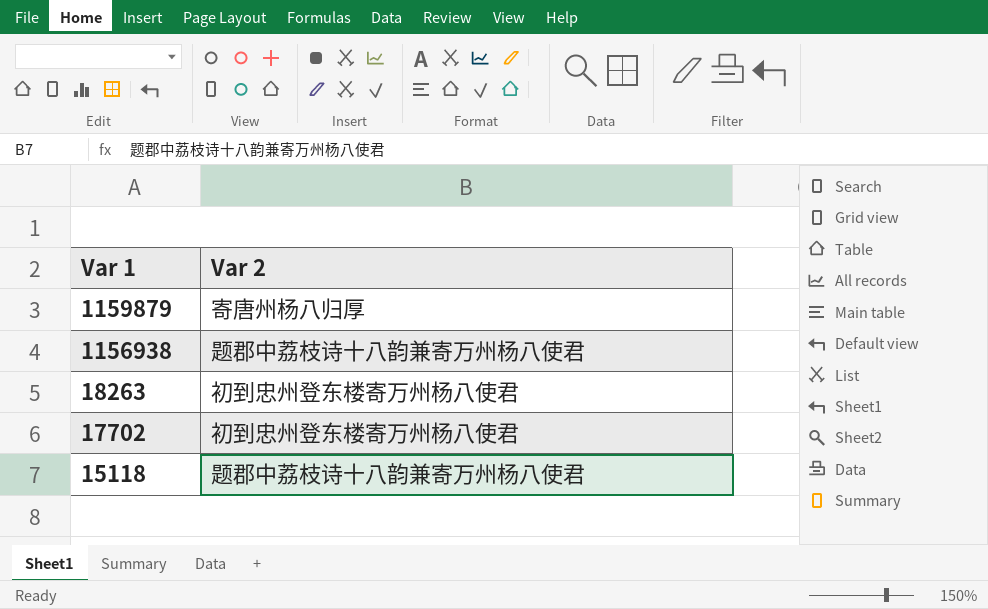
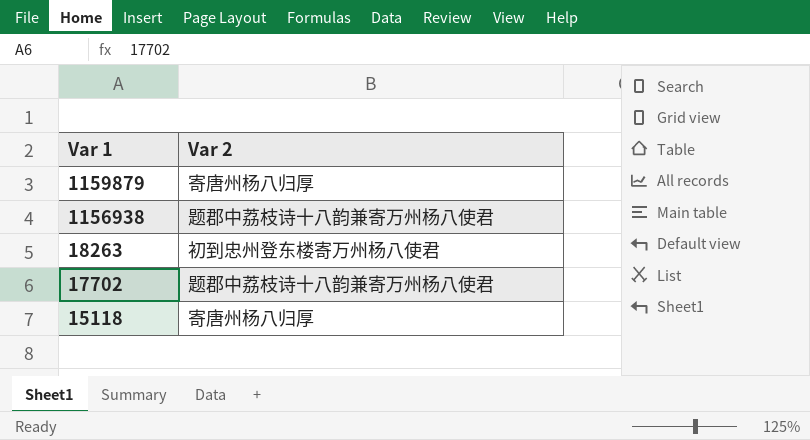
17702 | Var 2: 初到忠州登东楼寄万州杨八使君 -> 题郡中荔枝诗十八韵兼寄万州杨八使君
15118 | Var 2: 题郡中荔枝诗十八韵兼寄万州杨八使君 -> 寄唐州杨八归厚

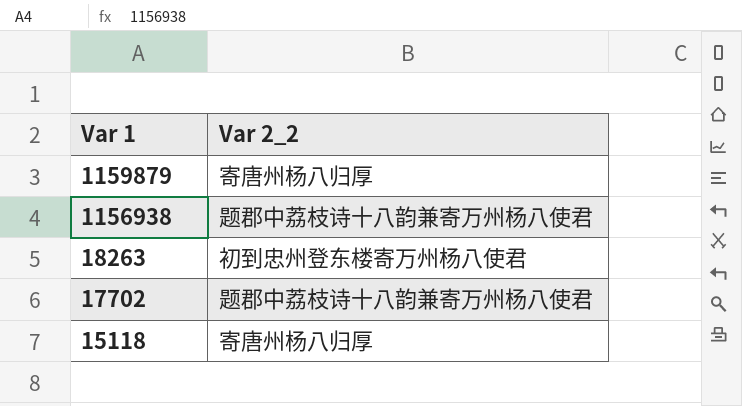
column name: Var 2 -> Var 2_2

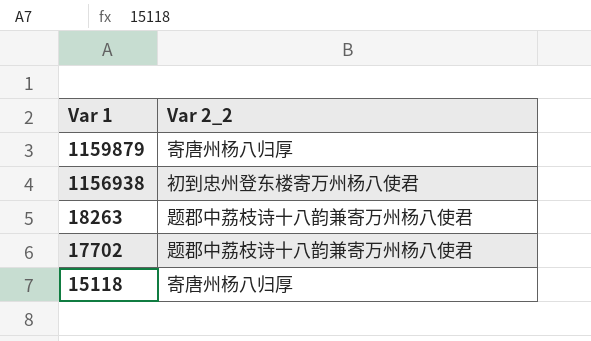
1156938 | Var 2_2: 题郡中荔枝诗十八韵兼寄万州杨八使君 -> 初到忠州登东楼寄万州杨八使君
18263 | Var 2_2: 初到忠州登东楼寄万州杨八使君 -> 题郡中荔枝诗十八韵兼寄万州杨八使君

